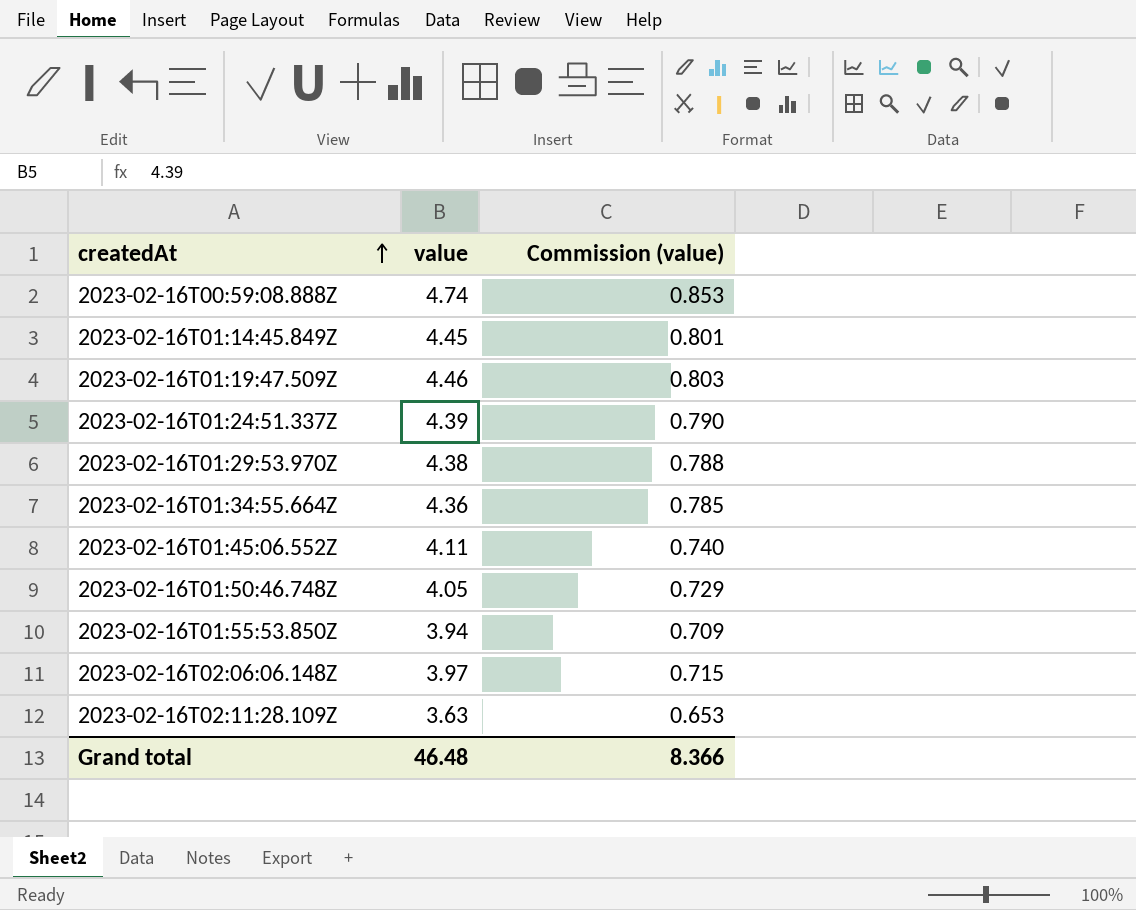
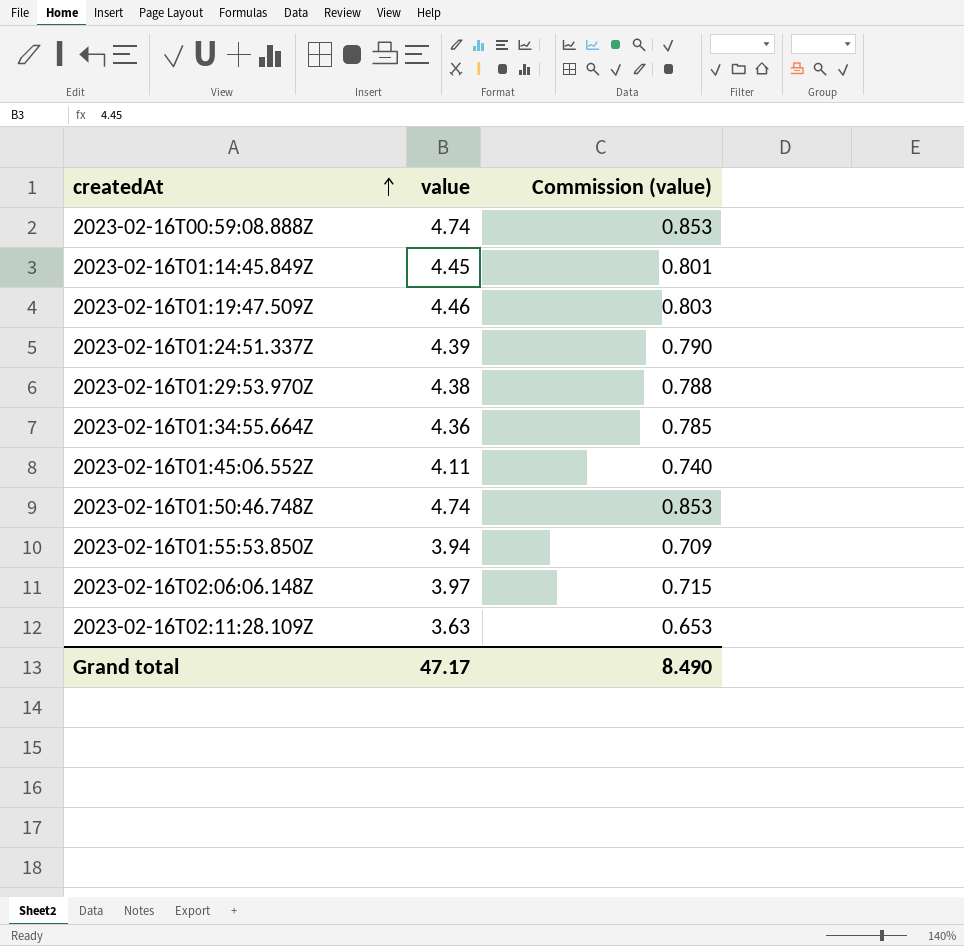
2023-02-16T01:50:46.748Z | value: 4.05 -> 4.74
2023-02-16T01:50:46.748Z | Commission (value): 0.729 -> 0.853
Grand total | value: 46.48 -> 47.17
Grand total | Commission (value): 8.366 -> 8.490

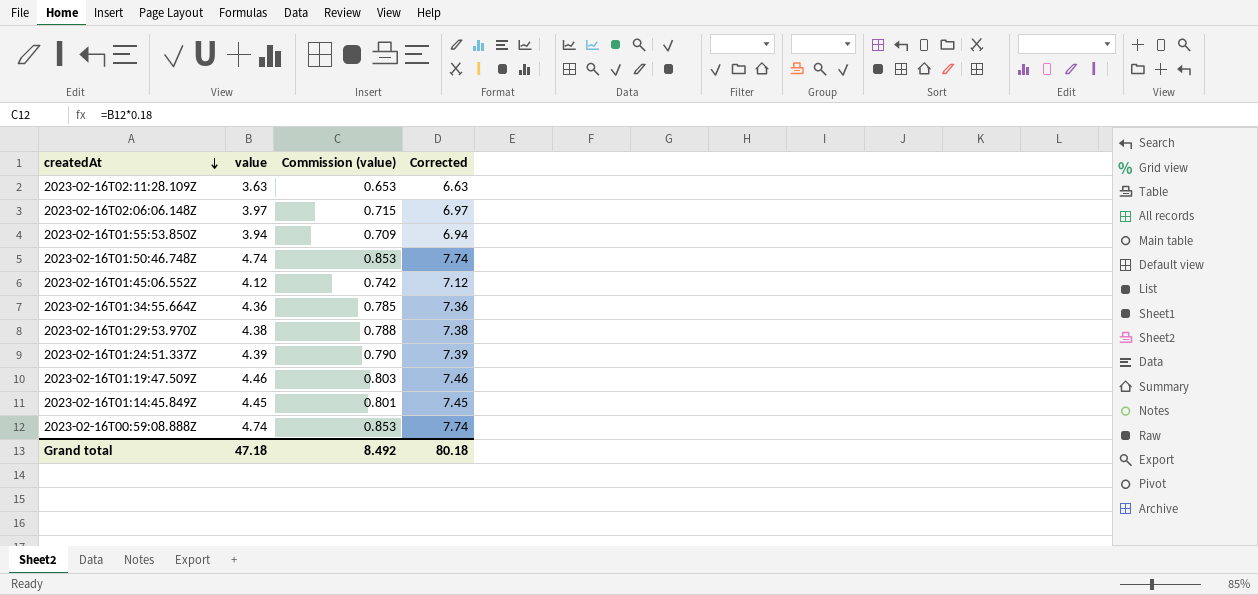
row order: createdAt ascending -> createdAt descending
column Corrected | formula: none -> [value] + 3
2023-02-16T01:45:06.552Z | value: 4.11 -> 4.12
2023-02-16T01:45:06.552Z | Commission (value): 0.740 -> 0.742
Grand total | value: 47.17 -> 47.18
Grand total | Commission (value): 8.490 -> 8.492

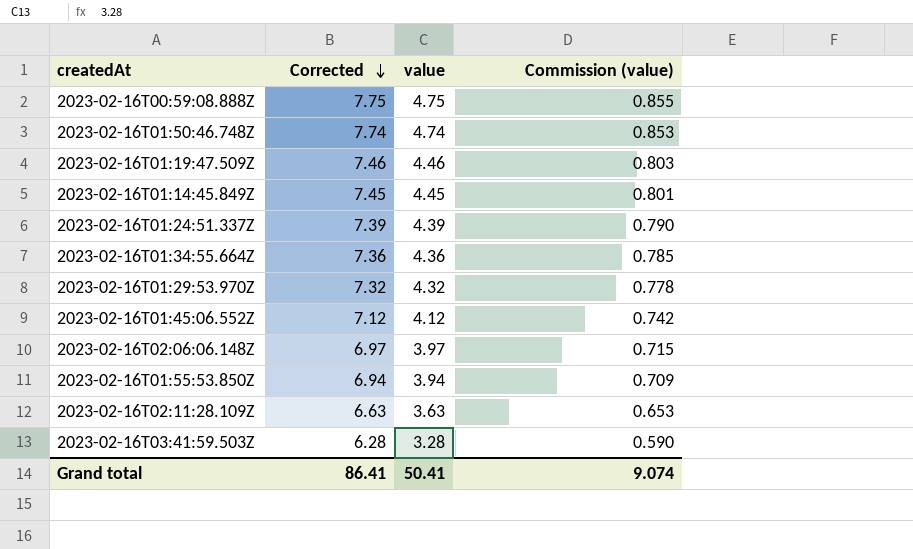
row order: createdAt descending -> Corrected descending
column Corrected | position: 4 -> 2
2023-02-16T00:59:08.888Z | Corrected: 7.74 -> 7.75
2023-02-16T00:59:08.888Z | value: 4.74 -> 4.75
2023-02-16T00:59:08.888Z | Commission (value): 0.853 -> 0.855
2023-02-16T01:29:53.970Z | Corrected: 7.38 -> 7.32
2023-02-16T01:29:53.970Z | value: 4.38 -> 4.32
2023-02-16T01:29:53.970Z | Commission (value): 0.788 -> 0.778
row 2023-02-16T03:41:59.503Z: none -> 6.28 | 3.28 | 0.590
Grand total | Corrected: 80.18 -> 86.41
Grand total | value: 47.18 -> 50.41
Grand total | Commission (value): 8.492 -> 9.074

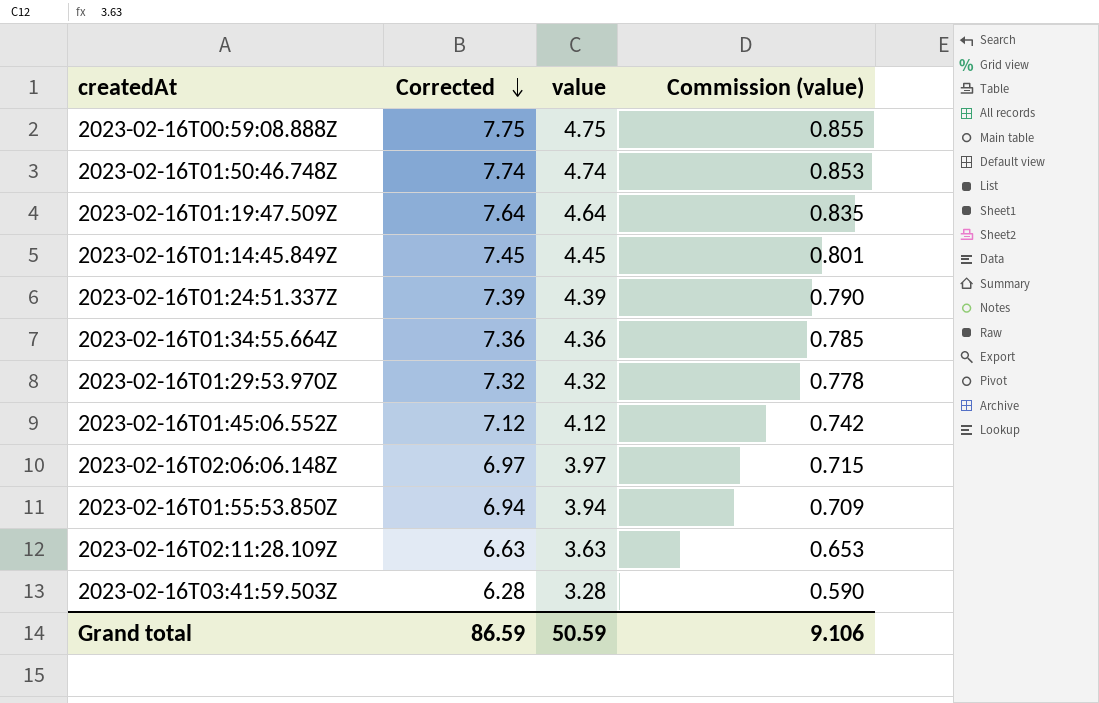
2023-02-16T01:19:47.509Z | Corrected: 7.46 -> 7.64
2023-02-16T01:19:47.509Z | value: 4.46 -> 4.64
2023-02-16T01:19:47.509Z | Commission (value): 0.803 -> 0.835
Grand total | Corrected: 86.41 -> 86.59
Grand total | value: 50.41 -> 50.59
Grand total | Commission (value): 9.074 -> 9.106

